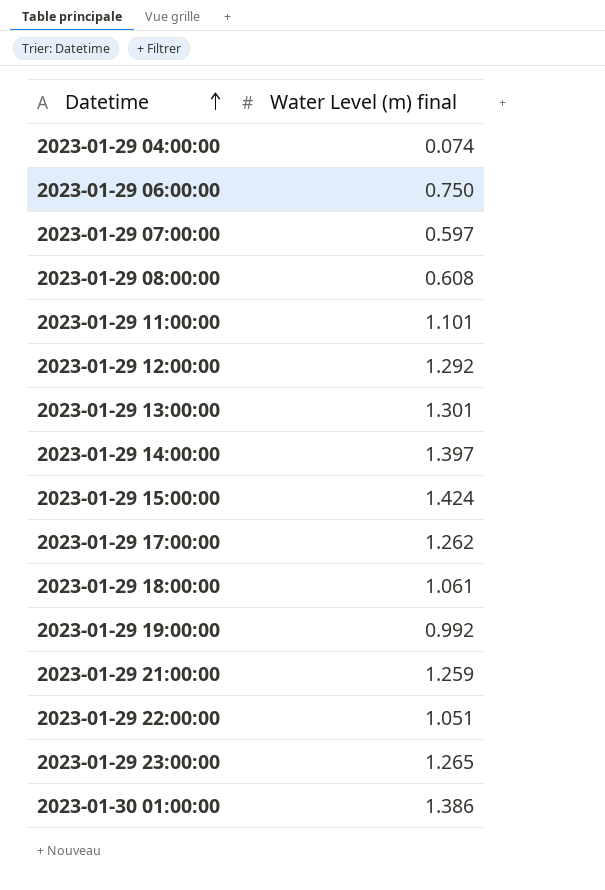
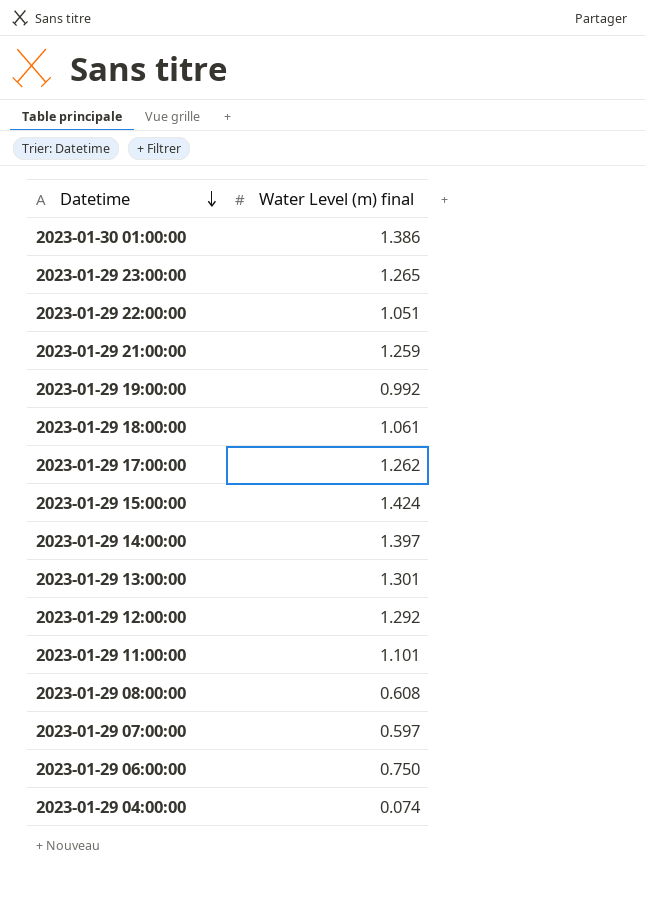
row order: Datetime ascending -> Datetime descending

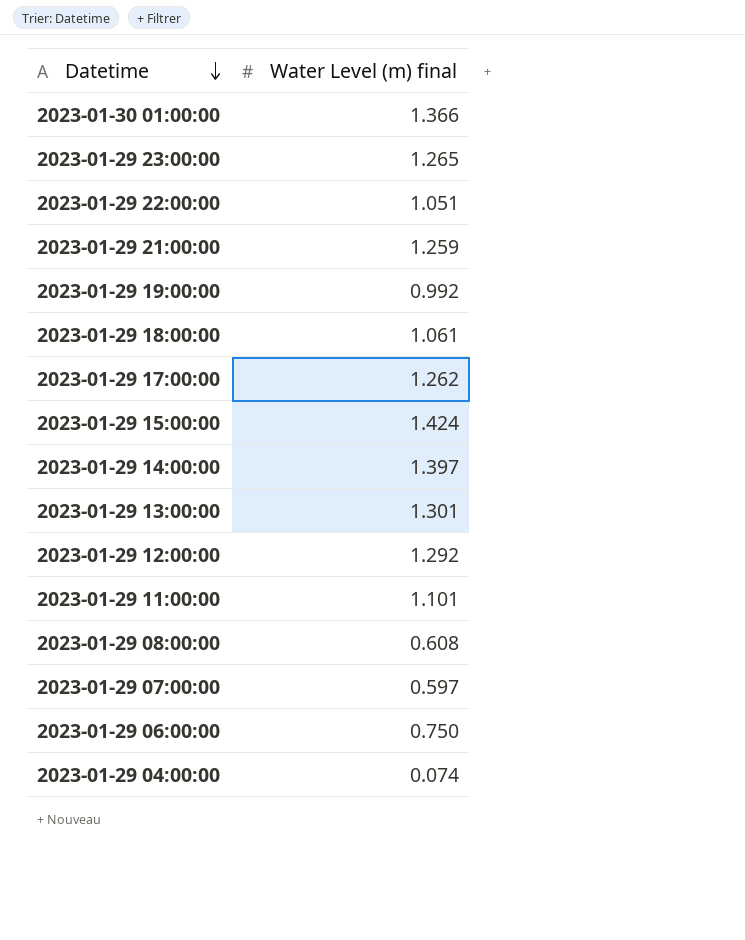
2023-01-30 01:00:00 | Water Level (m) final: 1.386 -> 1.366

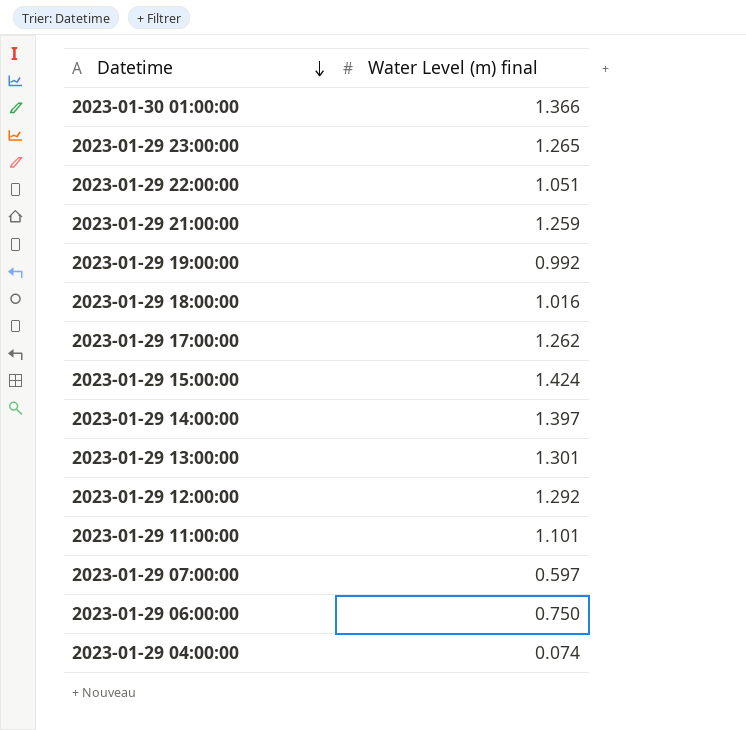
row 2023-01-29 08:00:00: 0.608 -> none
2023-01-29 18:00:00 | Water Level (m) final: 1.061 -> 1.016

